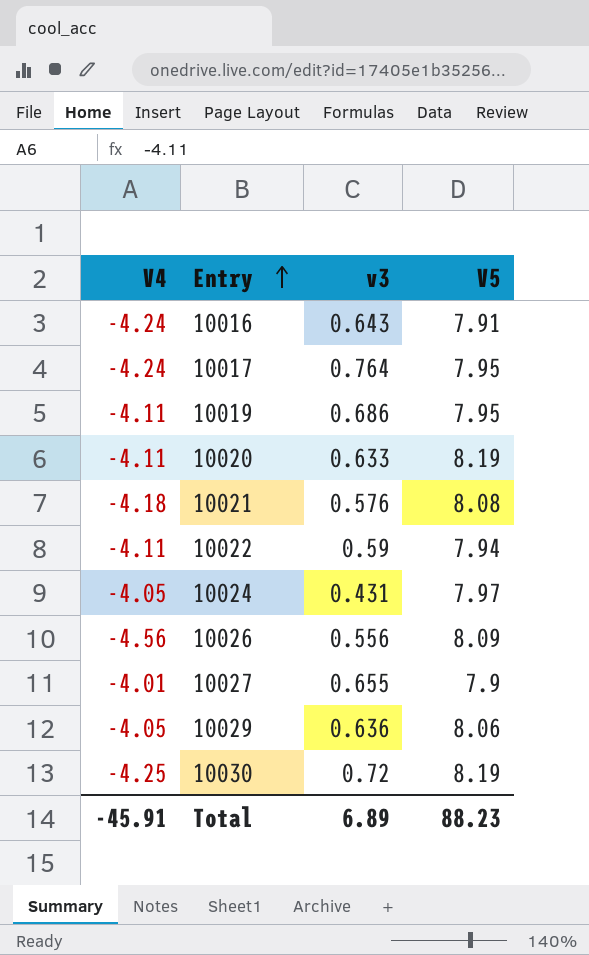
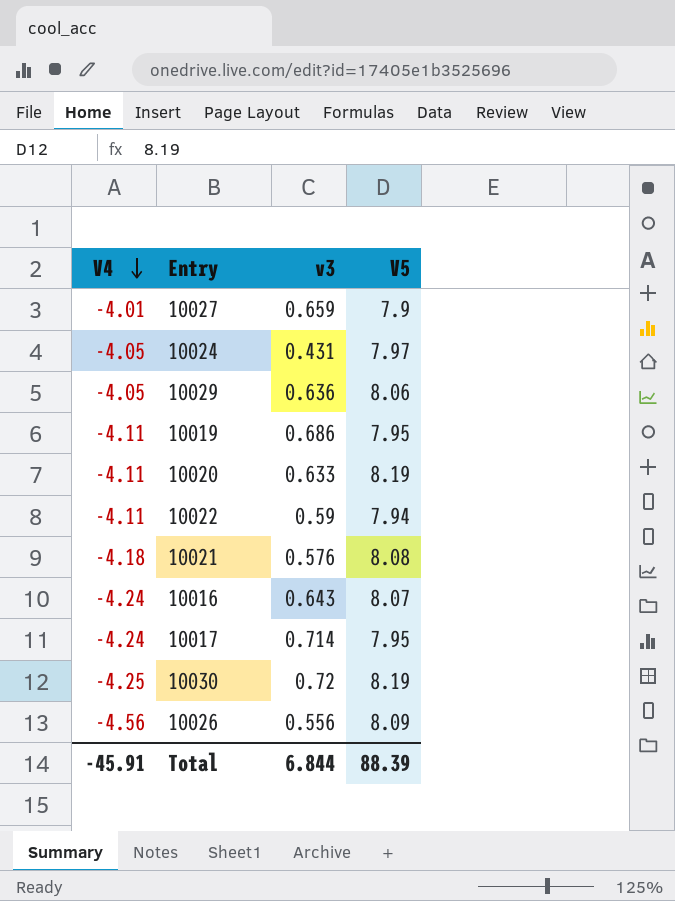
row order: Entry ascending -> V4 descending
10027 | v3: 0.655 -> 0.659
10016 | V5: 7.91 -> 8.07
10017 | v3: 0.764 -> 0.714
Total | v3: 6.89 -> 6.844
Total | V5: 88.23 -> 88.39

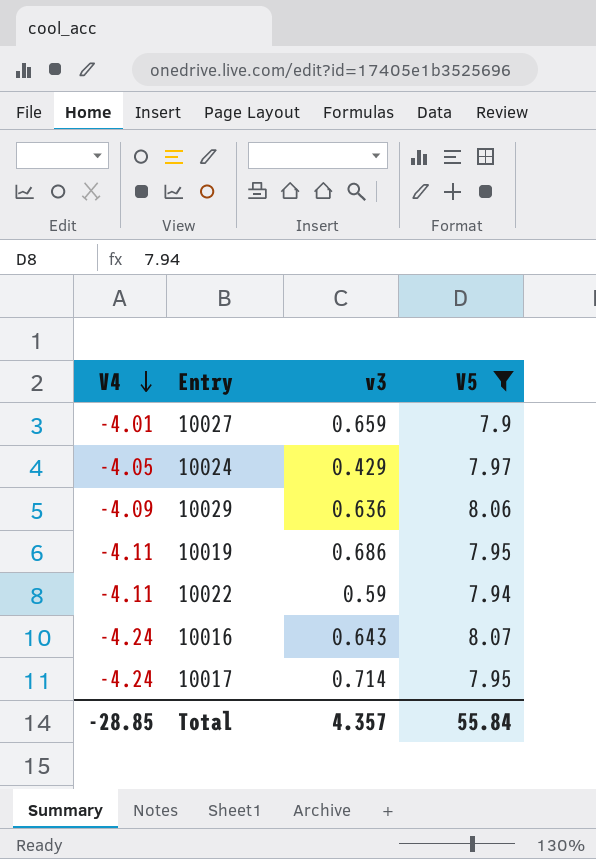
filter: none -> V5 <= 8.07
10024 | v3: 0.431 -> 0.429
10029 | V4: -4.05 -> -4.09
Total | V4: -45.91 -> -28.85
Total | v3: 6.844 -> 4.357
Total | V5: 88.39 -> 55.84

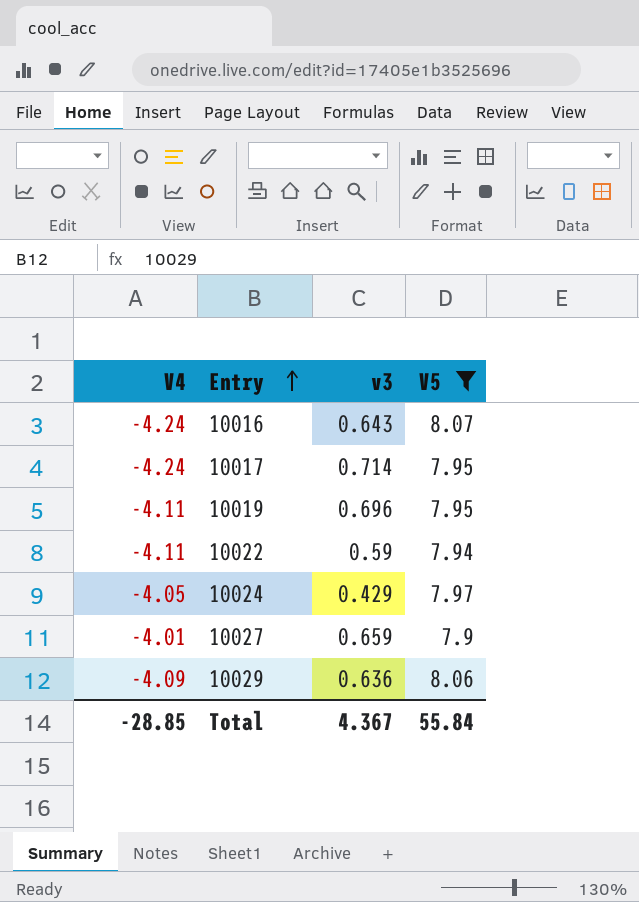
row order: V4 descending -> Entry ascending
10019 | v3: 0.686 -> 0.696
Total | v3: 4.357 -> 4.367

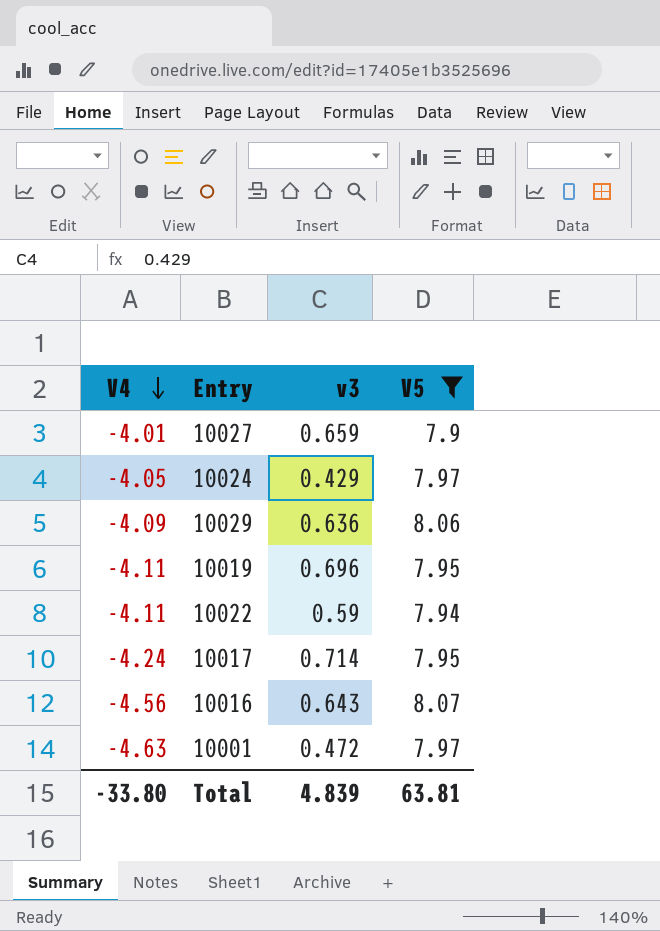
row order: Entry ascending -> V4 descending
10016 | V4: -4.24 -> -4.56
row 10001: none -> -4.63 | 0.472 | 7.97
Total | V4: -28.85 -> -33.80
Total | v3: 4.367 -> 4.839
Total | V5: 55.84 -> 63.81

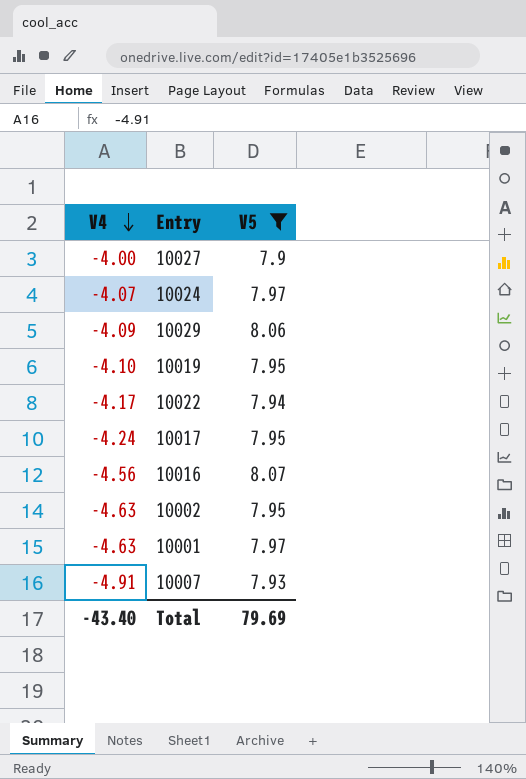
column v3 | position: 3 -> none
10027 | V4: -4.01 -> -4.00
10024 | V4: -4.05 -> -4.07
10019 | V4: -4.11 -> -4.10
10022 | V4: -4.11 -> -4.17
row 10002: none -> -4.63 | 7.95
row 10007: none -> -4.91 | 7.93
Total | V4: -33.80 -> -43.40
Total | V5: 63.81 -> 79.69

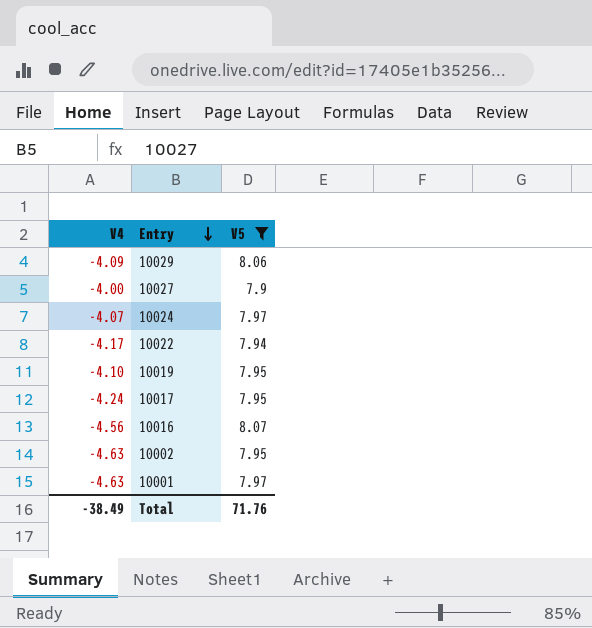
row order: V4 descending -> Entry descending
row 10007: -4.91 | 7.93 -> none
Total | V4: -43.40 -> -38.49
Total | V5: 79.69 -> 71.76

